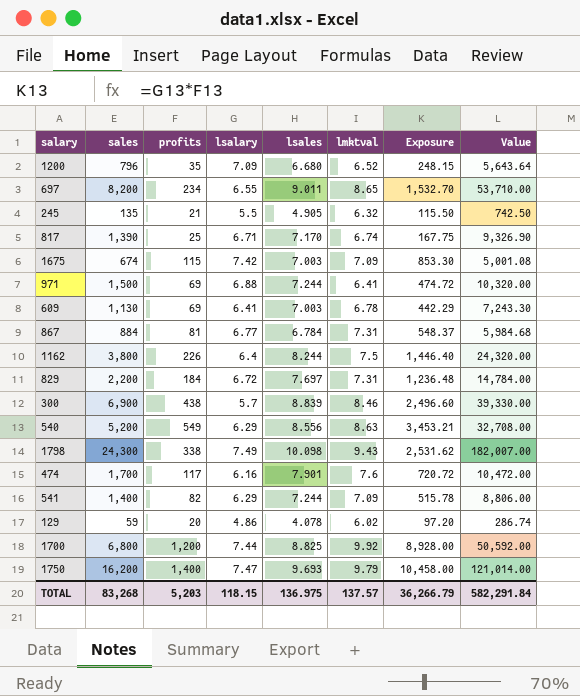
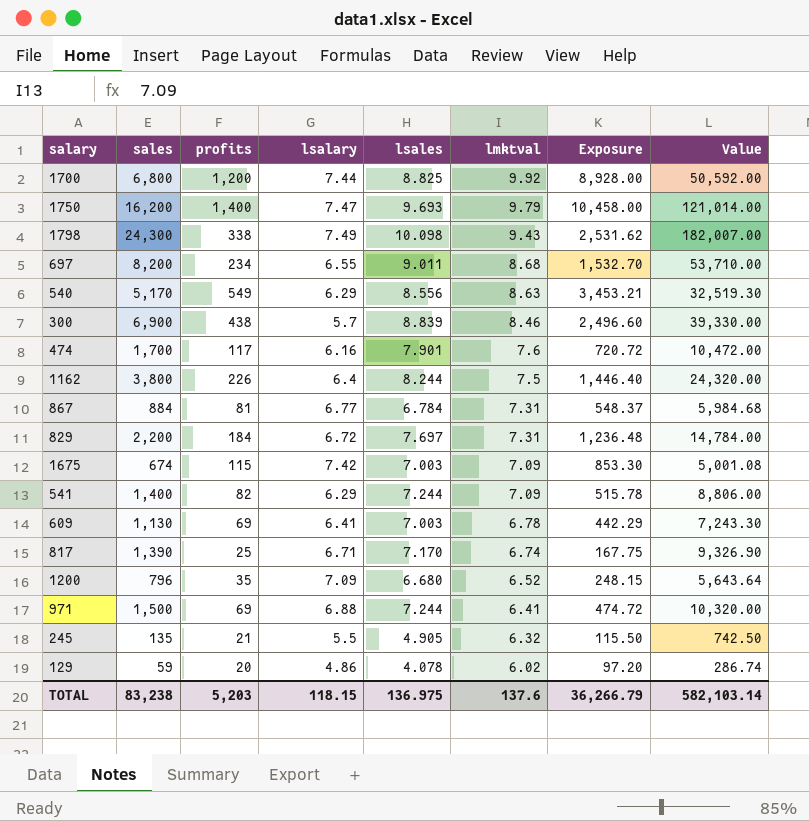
row order: none -> lmktval descending
697 | lmktval: 8.65 -> 8.68
540 | sales: 5,200 -> 5,170
540 | Value: 32,708.00 -> 32,519.30
TOTAL | sales: 83,268 -> 83,238
TOTAL | lmktval: 137.57 -> 137.6
TOTAL | Value: 582,291.84 -> 582,103.14

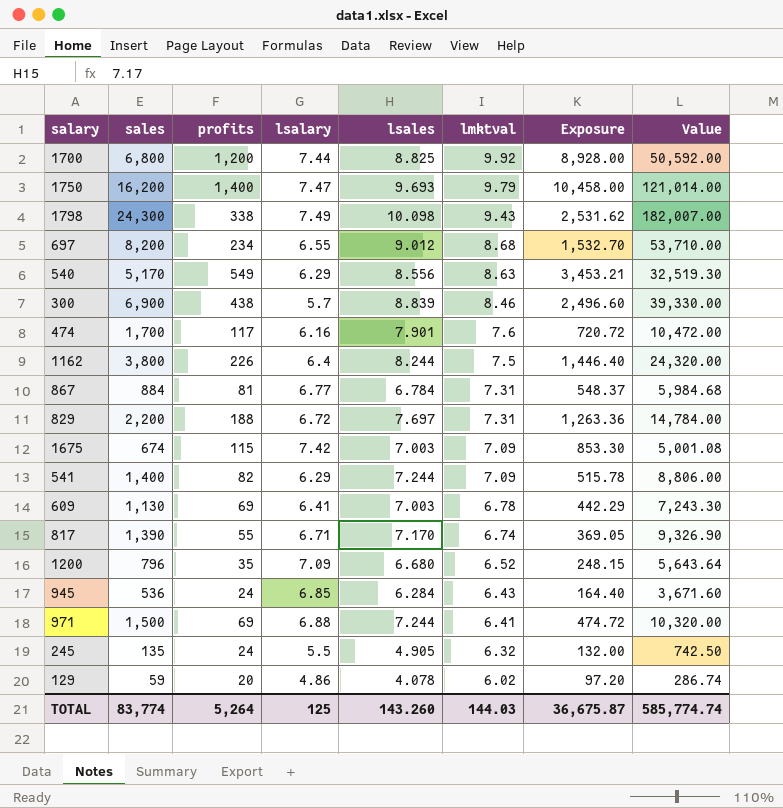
697 | lsales: 9.011 -> 9.012
829 | profits: 184 -> 188
829 | Exposure: 1,236.48 -> 1,263.36
817 | profits: 25 -> 55
817 | Exposure: 167.75 -> 369.05
row 945: none -> 536 | 24 | 6.85 | 6.284 | 6.43 | 164.40 | 3,671.60
245 | profits: 21 -> 24
245 | Exposure: 115.50 -> 132.00
TOTAL | sales: 83,238 -> 83,774
TOTAL | profits: 5,203 -> 5,264
TOTAL | lsalary: 118.15 -> 125
TOTAL | lsales: 136.975 -> 143.260
TOTAL | lmktval: 137.6 -> 144.03
TOTAL | Exposure: 36,266.79 -> 36,675.87
TOTAL | Value: 582,103.14 -> 585,774.74

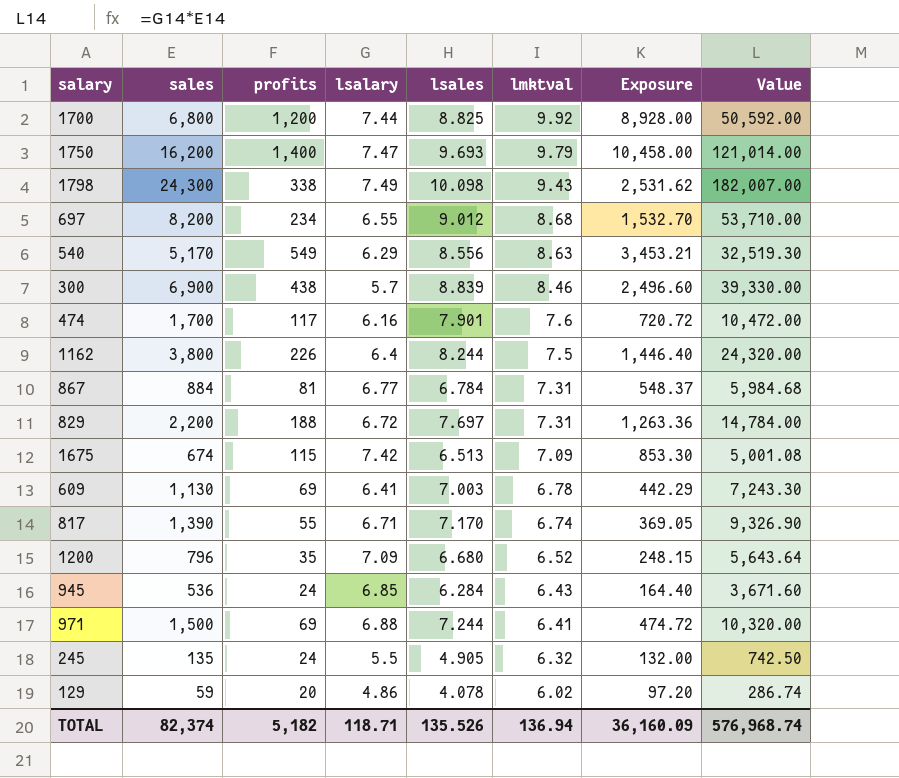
row 541: 1,400 | 82 | 6.29 | 7.244 | 7.09 | 515.78 | 8,806.00 -> none
1675 | lsales: 7.003 -> 6.513
TOTAL | sales: 83,774 -> 82,374
TOTAL | profits: 5,264 -> 5,182
TOTAL | lsalary: 125 -> 118.71
TOTAL | lsales: 143.260 -> 135.526
TOTAL | lmktval: 144.03 -> 136.94
TOTAL | Exposure: 36,675.87 -> 36,160.09
TOTAL | Value: 585,774.74 -> 576,968.74

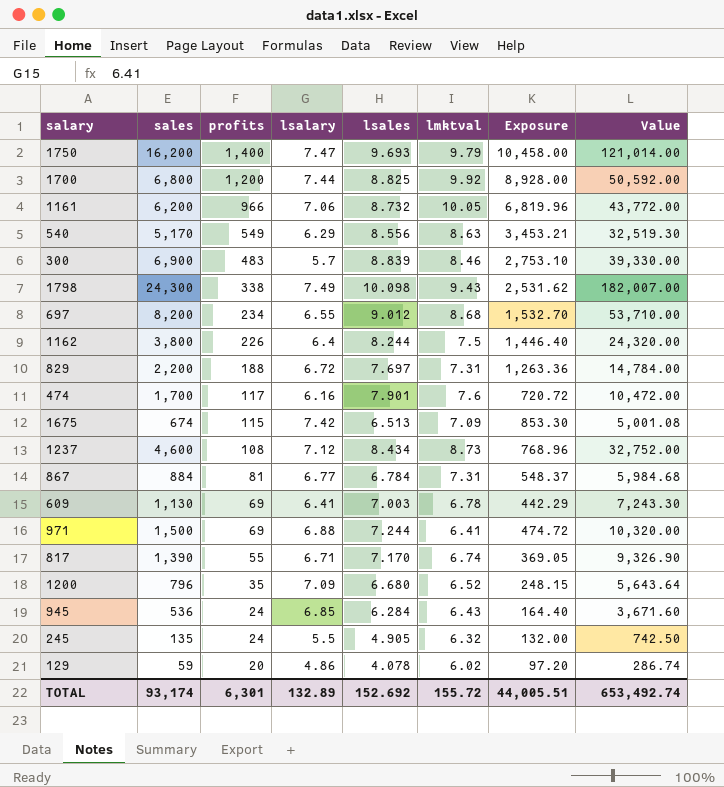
row order: lmktval descending -> profits descending
row 1161: none -> 6,200 | 966 | 7.06 | 8.732 | 10.05 | 6,819.96 | 43,772.00
300 | profits: 438 -> 483
300 | Exposure: 2,496.60 -> 2,753.10
row 1237: none -> 4,600 | 108 | 7.12 | 8.434 | 8.73 | 768.96 | 32,752.00
TOTAL | sales: 82,374 -> 93,174
TOTAL | profits: 5,182 -> 6,301
TOTAL | lsalary: 118.71 -> 132.89
TOTAL | lsales: 135.526 -> 152.692
TOTAL | lmktval: 136.94 -> 155.72
TOTAL | Exposure: 36,160.09 -> 44,005.51
TOTAL | Value: 576,968.74 -> 653,492.74

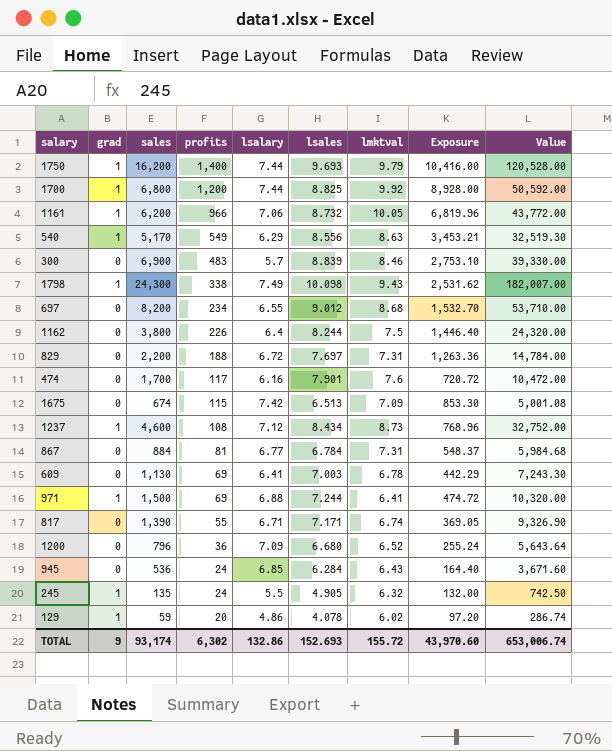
column grad | position: none -> 2
1750 | lsalary: 7.47 -> 7.44
1750 | Exposure: 10,458.00 -> 10,416.00
1750 | Value: 121,014.00 -> 120,528.00
817 | lsales: 7.170 -> 7.171
1200 | profits: 35 -> 36
1200 | Exposure: 248.15 -> 255.24
TOTAL | profits: 6,301 -> 6,302
TOTAL | lsalary: 132.89 -> 132.86
TOTAL | lsales: 152.692 -> 152.693
TOTAL | Exposure: 44,005.51 -> 43,970.60
TOTAL | Value: 653,492.74 -> 653,006.74

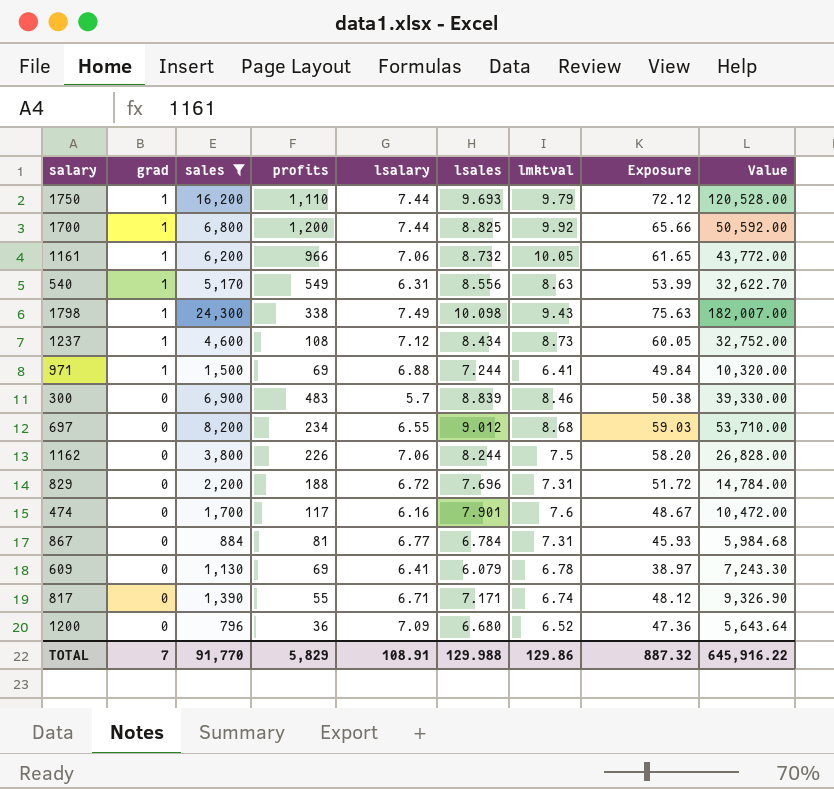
filter: none -> sales >= 796
row order: profits descending -> grad descending
column Exposure | formula: [profits] * [lsalary] -> [lsalary] * [lsales]
1750 | profits: 1,400 -> 1,110
540 | lsalary: 6.29 -> 6.31
540 | Value: 32,519.30 -> 32,622.70
1162 | lsalary: 6.4 -> 7.06
1162 | Value: 24,320.00 -> 26,828.00
829 | lsales: 7.697 -> 7.696
609 | lsales: 7.003 -> 6.079
TOTAL | grad: 9 -> 7
TOTAL | sales: 93,174 -> 91,770
TOTAL | profits: 6,302 -> 5,829
TOTAL | lsalary: 132.86 -> 108.91
TOTAL | lsales: 152.693 -> 129.988
TOTAL | lmktval: 155.72 -> 129.86
TOTAL | Exposure: 43,970.60 -> 887.32
TOTAL | Value: 653,006.74 -> 645,916.22

